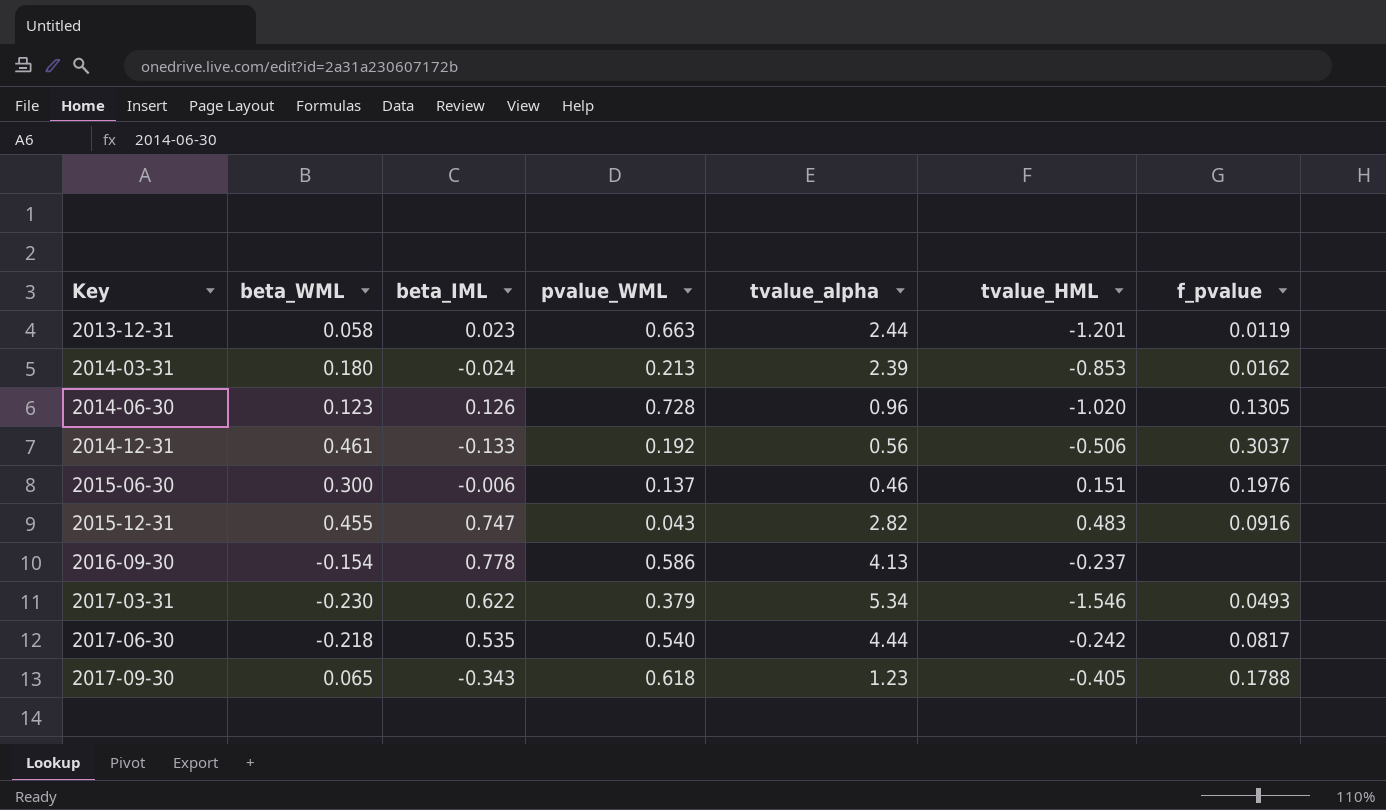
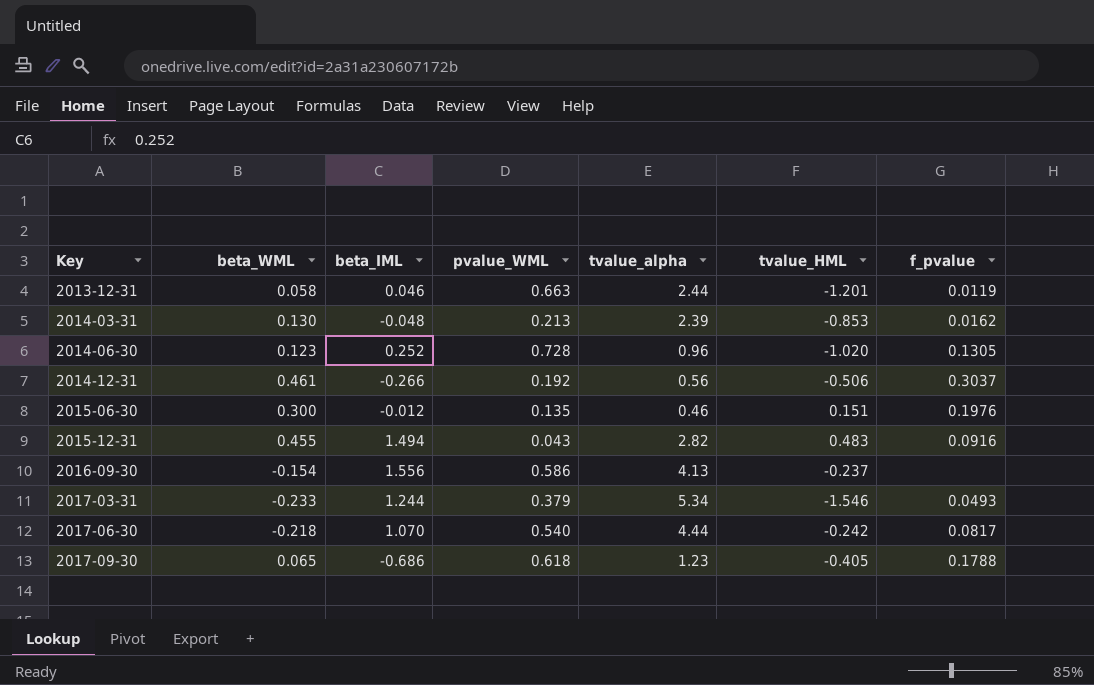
2013-12-31 | beta_IML: 0.023 -> 0.046
2014-03-31 | beta_WML: 0.180 -> 0.130
2014-03-31 | beta_IML: -0.024 -> -0.048
2014-06-30 | beta_IML: 0.126 -> 0.252
2014-12-31 | beta_IML: -0.133 -> -0.266
2015-06-30 | beta_IML: -0.006 -> -0.012
2015-06-30 | pvalue_WML: 0.137 -> 0.135
2015-12-31 | beta_IML: 0.747 -> 1.494
2016-09-30 | beta_IML: 0.778 -> 1.556
2017-03-31 | beta_WML: -0.230 -> -0.233
2017-03-31 | beta_IML: 0.622 -> 1.244
2017-06-30 | beta_IML: 0.535 -> 1.070
2017-09-30 | beta_IML: -0.343 -> -0.686

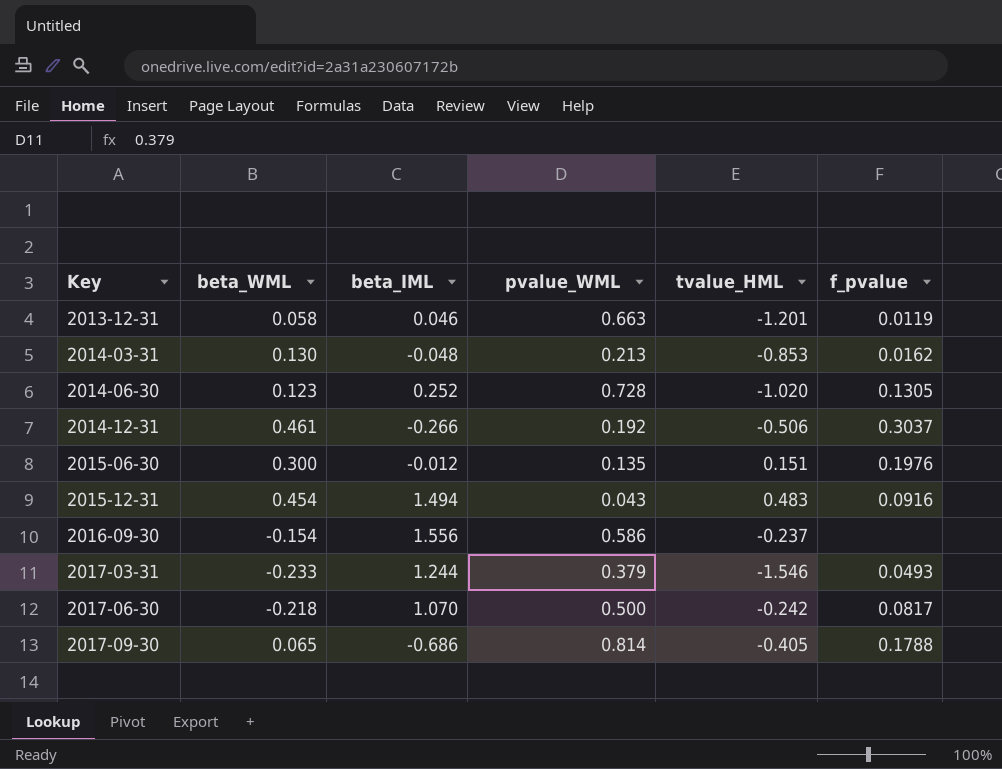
column tvalue_alpha | position: 5 -> none
2015-12-31 | beta_WML: 0.455 -> 0.454
2017-06-30 | pvalue_WML: 0.540 -> 0.500
2017-09-30 | pvalue_WML: 0.618 -> 0.814

